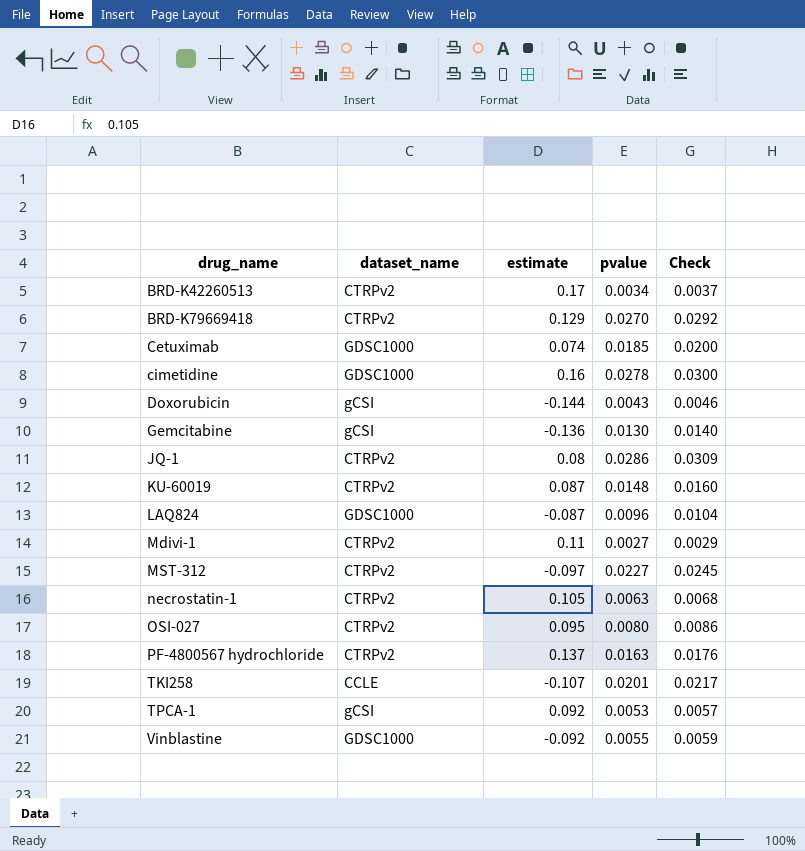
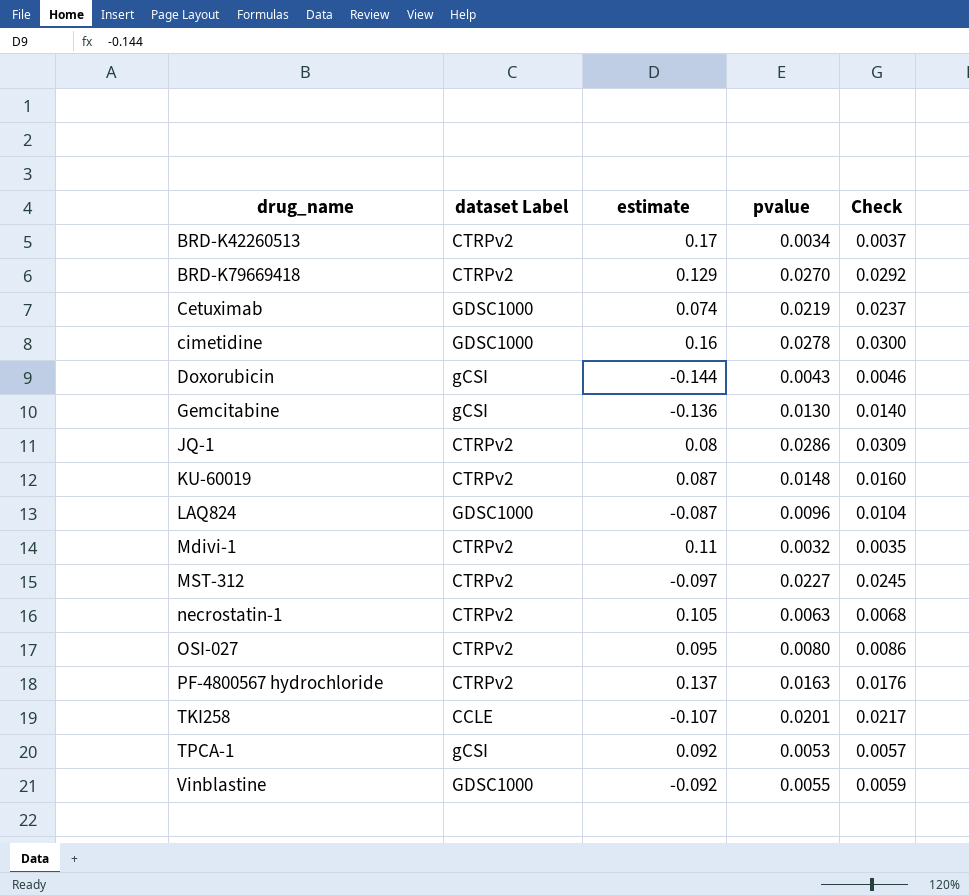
column name: dataset_name -> dataset Label
Cetuximab | pvalue: 0.0185 -> 0.0219
Cetuximab | Check: 0.0200 -> 0.0237
Mdivi-1 | pvalue: 0.0027 -> 0.0032
Mdivi-1 | Check: 0.0029 -> 0.0035

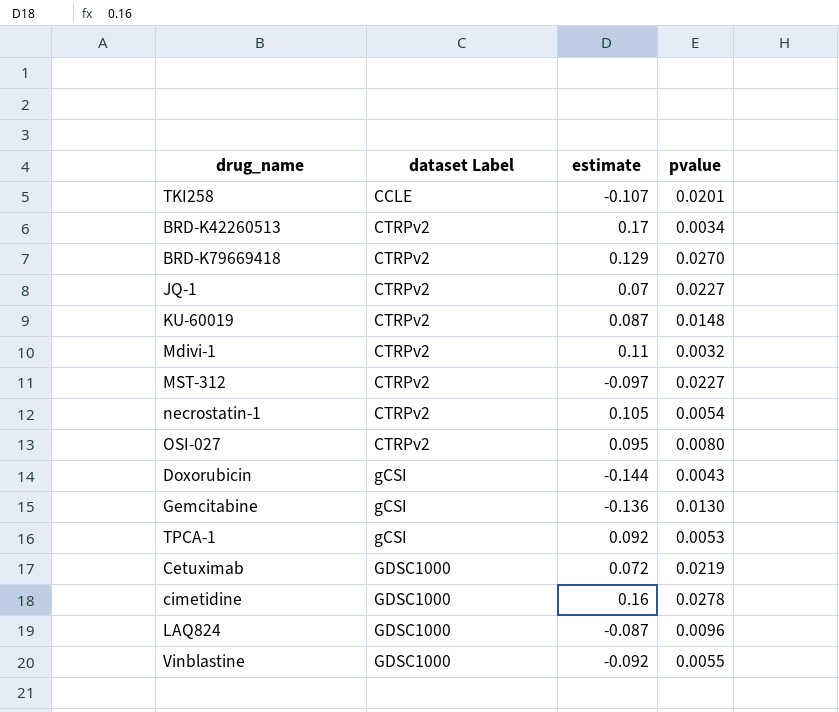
row order: drug_name ascending -> dataset Label ascending
column Check | formula: [pvalue] * 1.08 -> none
row PF-4800567 hydrochloride: CTRPv2 | 0.137 | 0.0163 | 0.0176 -> none
JQ-1 | estimate: 0.08 -> 0.07
JQ-1 | pvalue: 0.0286 -> 0.0227
necrostatin-1 | pvalue: 0.0063 -> 0.0054
Cetuximab | estimate: 0.074 -> 0.072

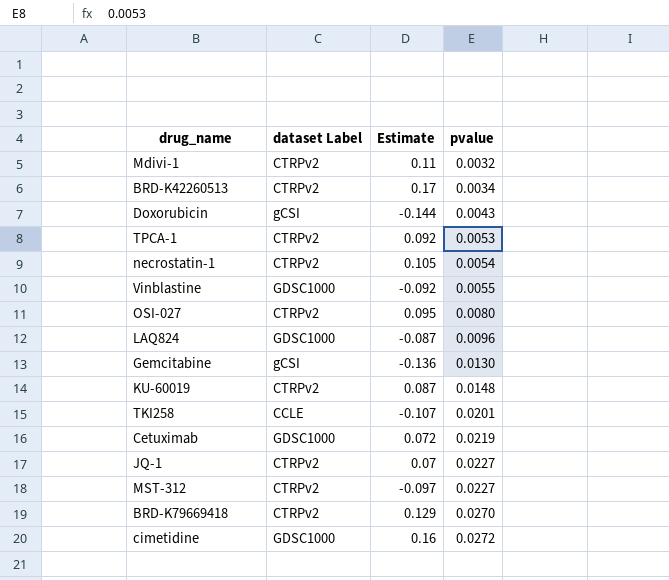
row order: dataset Label ascending -> pvalue ascending
column name: estimate -> Estimate
TPCA-1 | dataset Label: gCSI -> CTRPv2
cimetidine | pvalue: 0.0278 -> 0.0272

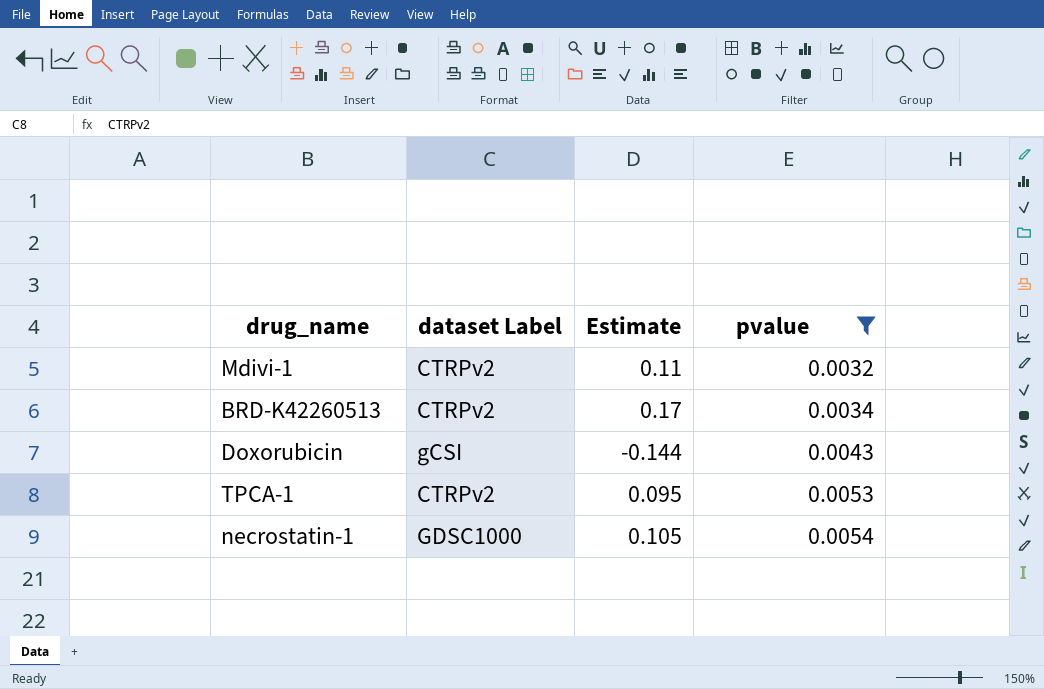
filter: none -> pvalue <= 0.0054
TPCA-1 | Estimate: 0.092 -> 0.095
necrostatin-1 | dataset Label: CTRPv2 -> GDSC1000

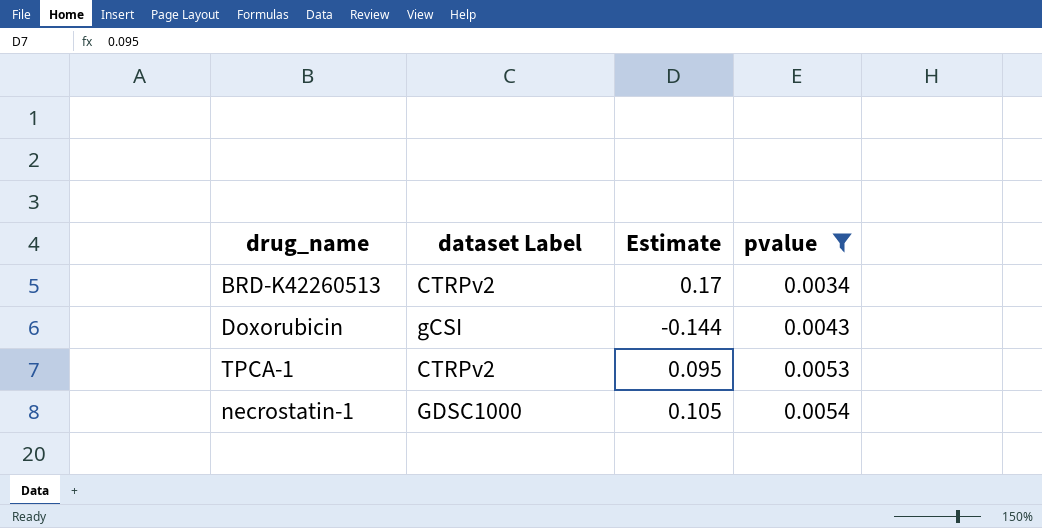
row Mdivi-1: CTRPv2 | 0.11 | 0.0032 -> none

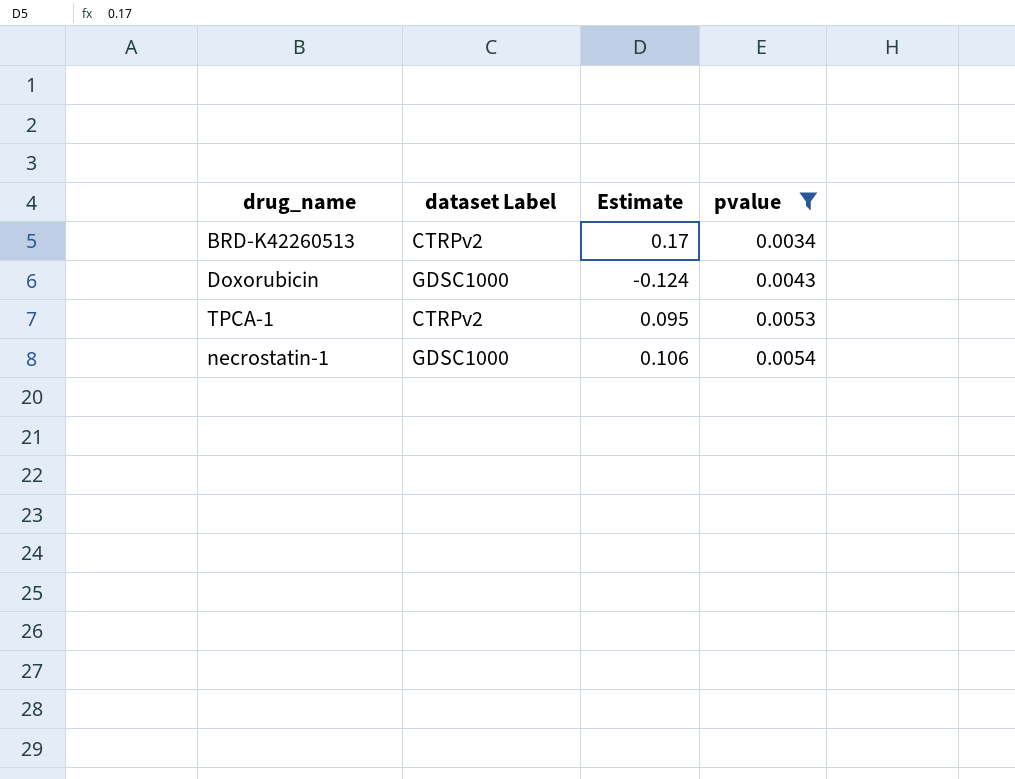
Doxorubicin | dataset Label: gCSI -> GDSC1000
Doxorubicin | Estimate: -0.144 -> -0.124
necrostatin-1 | Estimate: 0.105 -> 0.106

